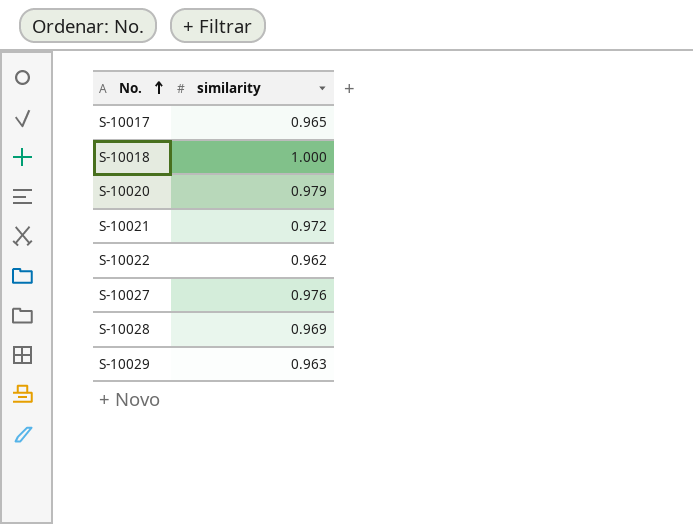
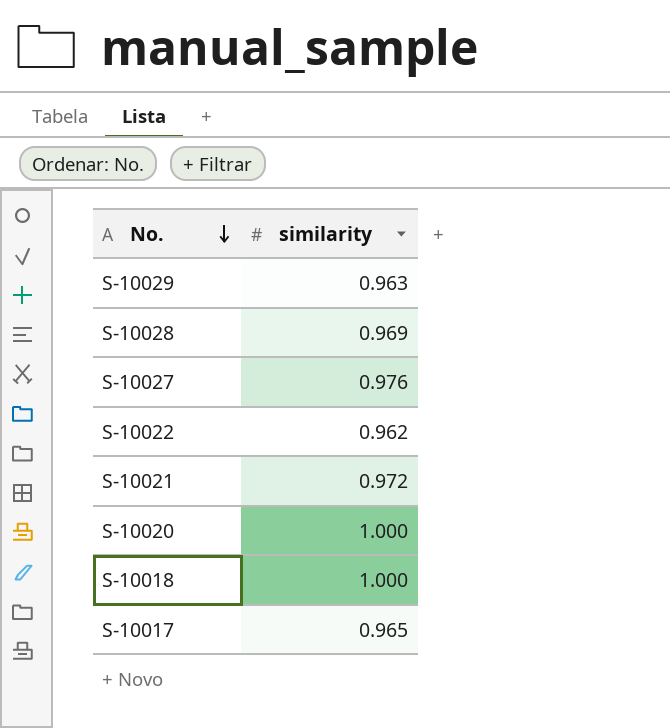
row order: No. ascending -> No. descending
S-10020 | similarity: 0.979 -> 1.000

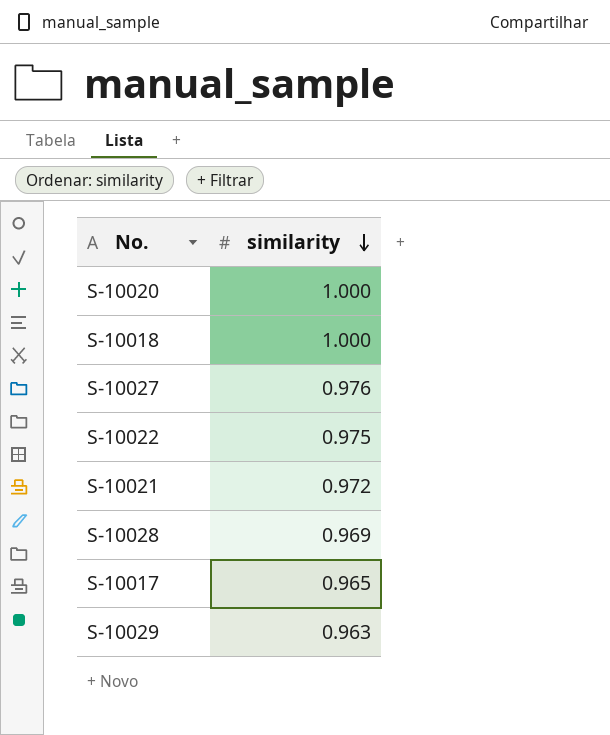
row order: No. descending -> similarity descending
S-10022 | similarity: 0.962 -> 0.975

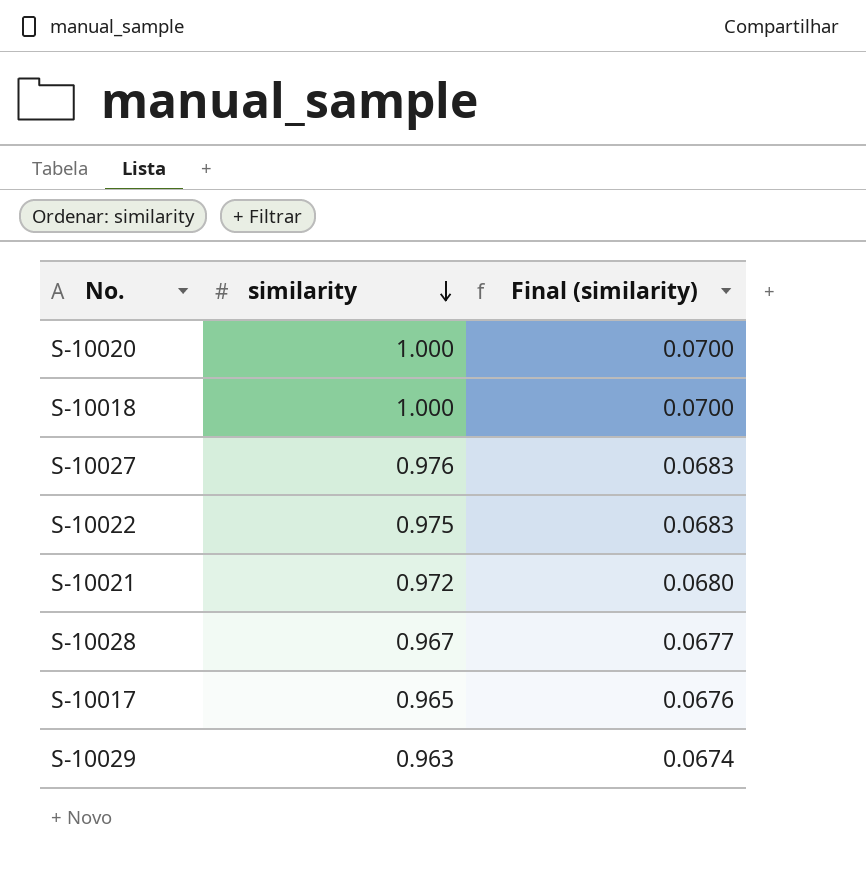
column Final (similarity) | formula: none -> [similarity] * 0.07
S-10028 | similarity: 0.969 -> 0.967

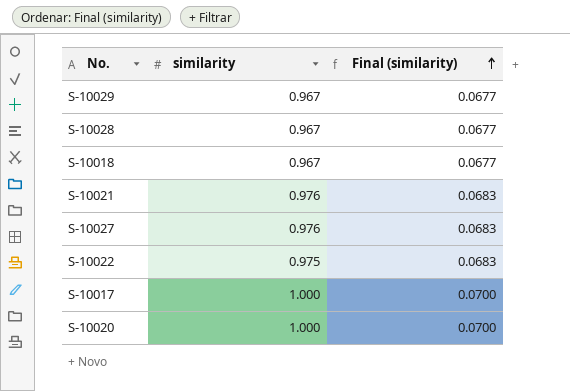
row order: similarity descending -> Final (similarity) ascending
S-10029 | similarity: 0.963 -> 0.967
S-10029 | Final (similarity): 0.0674 -> 0.0677
S-10018 | similarity: 1.000 -> 0.967
S-10018 | Final (similarity): 0.0700 -> 0.0677
S-10021 | similarity: 0.972 -> 0.976
S-10021 | Final (similarity): 0.0680 -> 0.0683
S-10017 | similarity: 0.965 -> 1.000
S-10017 | Final (similarity): 0.0676 -> 0.0700

